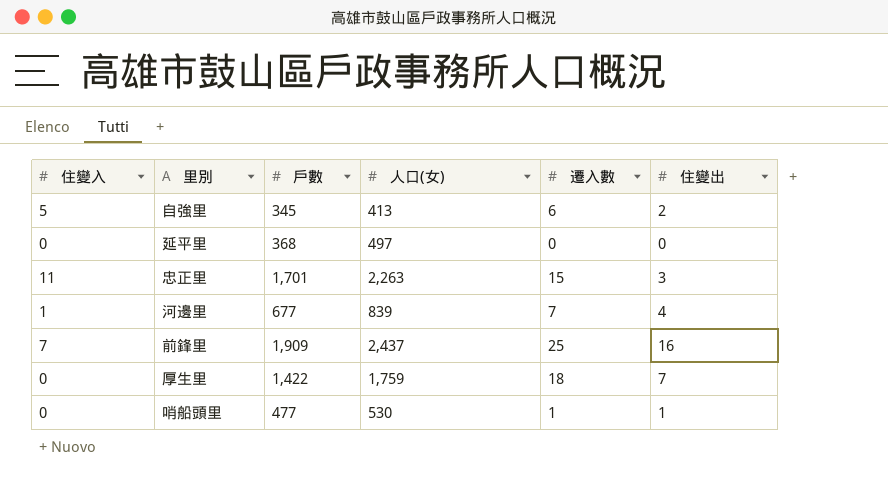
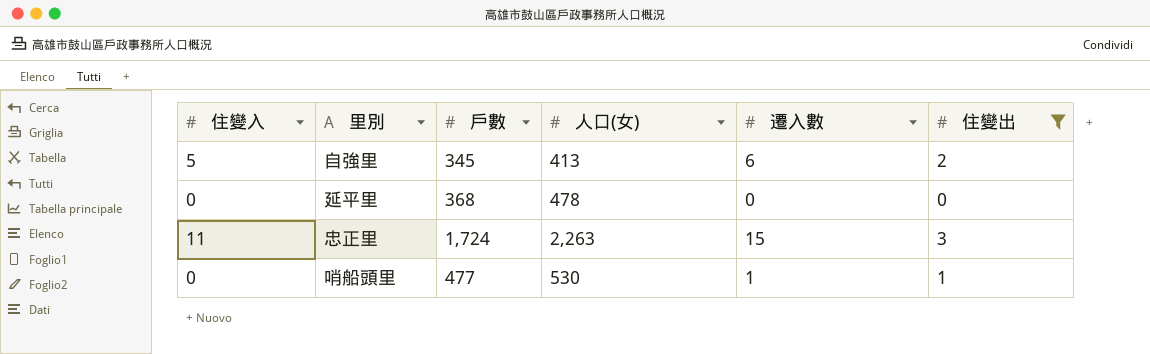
filter: none -> 住變出 <= 3
延平里 | 人口(女): 497 -> 478
忠正里 | 戶數: 1,701 -> 1,724

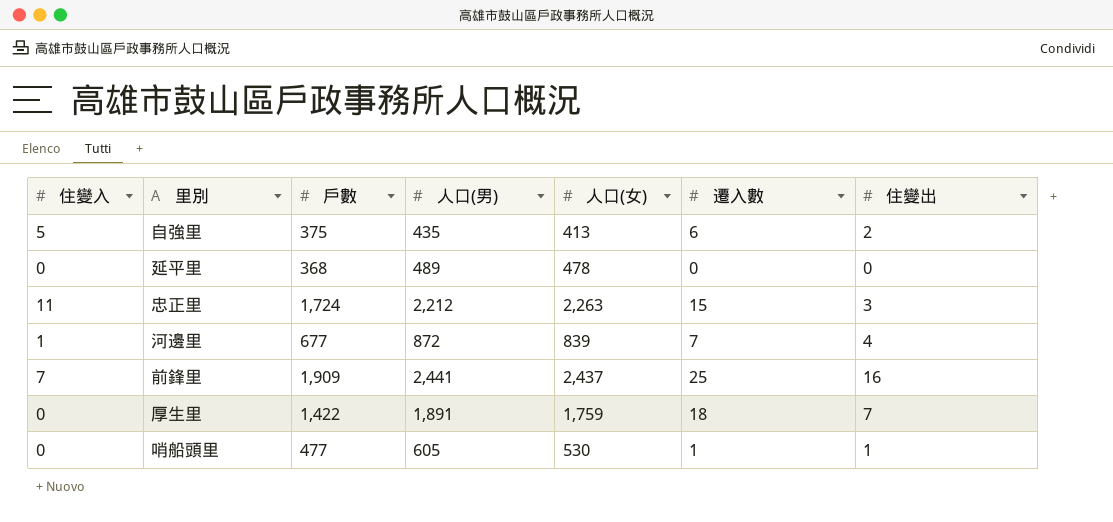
filter: 住變出 <= 3 -> none
column 人口(男) | position: none -> 4
自強里 | 戶數: 345 -> 375

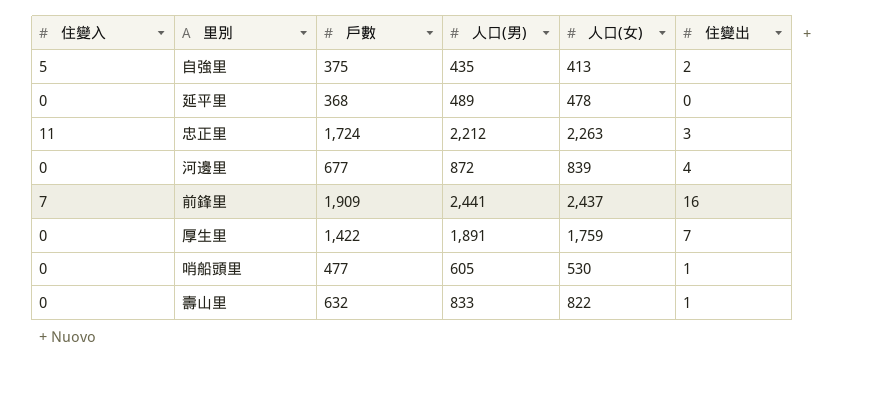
column 遷入數 | position: 6 -> none
河邊里 | 住變入: 1 -> 0
row 壽山里: none -> 0 | 632 | 833 | 822 | 1

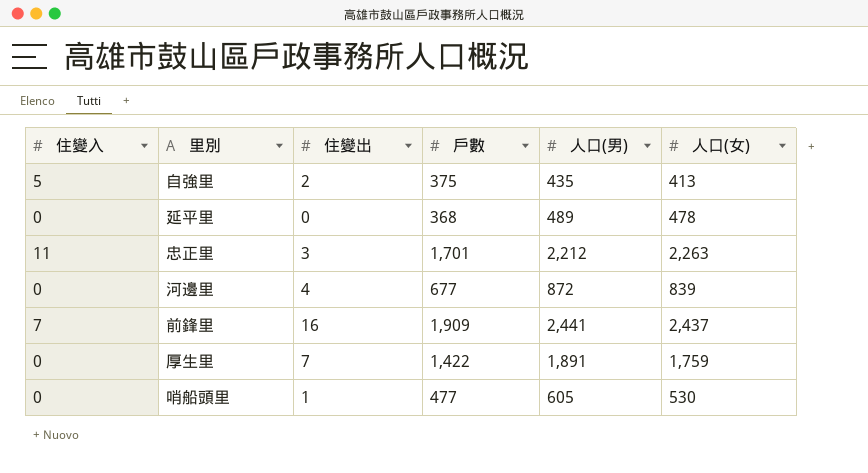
column 住變出 | position: 6 -> 3
row 壽山里: 0 | 632 | 833 | 822 | 1 -> none
忠正里 | 戶數: 1,724 -> 1,701

